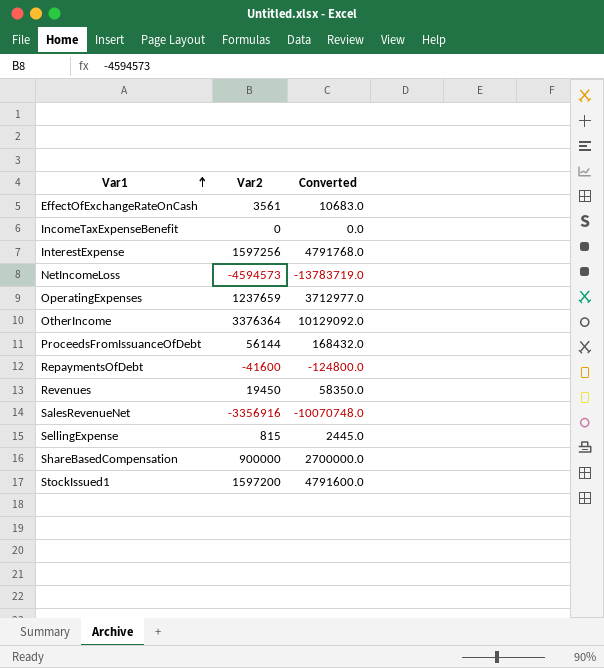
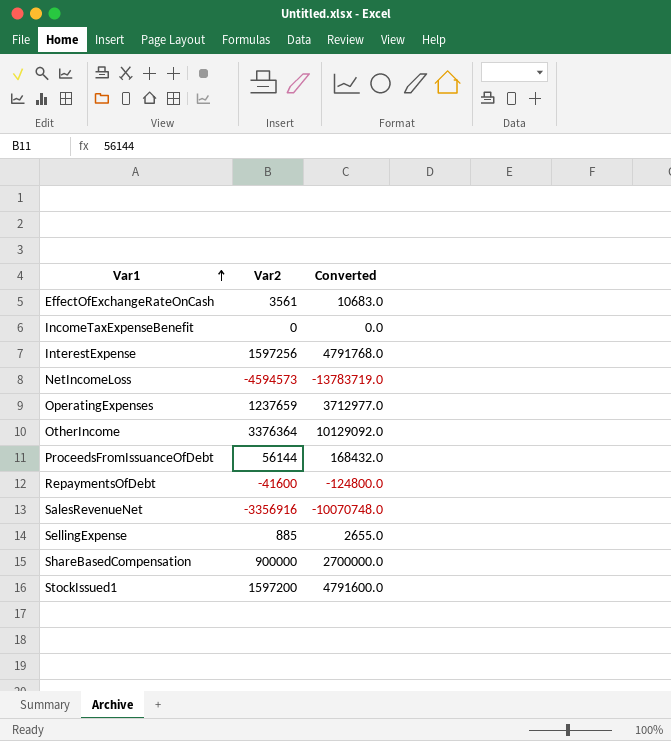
row Revenues: 19450 | 58350.0 -> none
SellingExpense | Var2: 815 -> 885
SellingExpense | Converted: 2445.0 -> 2655.0

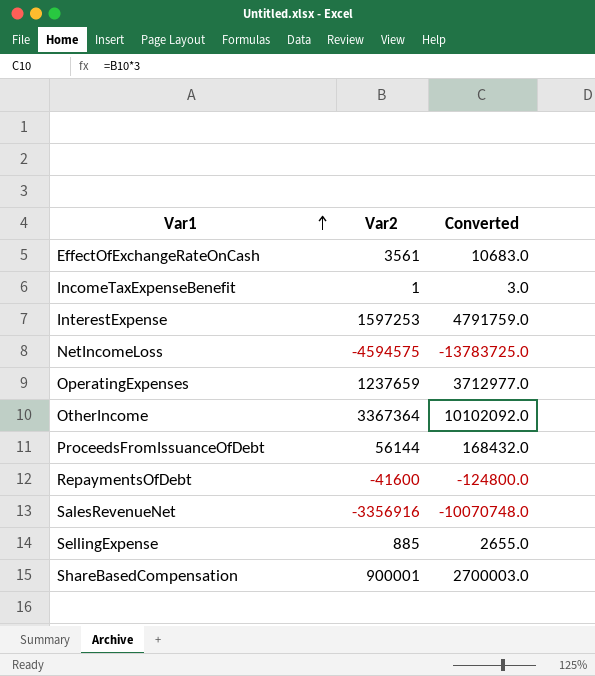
row StockIssued1: 1597200 | 4791600.0 -> none
IncomeTaxExpenseBenefit | Var2: 0 -> 1
IncomeTaxExpenseBenefit | Converted: 0.0 -> 3.0
InterestExpense | Var2: 1597256 -> 1597253
InterestExpense | Converted: 4791768.0 -> 4791759.0
NetIncomeLoss | Var2: -4594573 -> -4594575
NetIncomeLoss | Converted: -13783719.0 -> -13783725.0
OtherIncome | Var2: 3376364 -> 3367364
OtherIncome | Converted: 10129092.0 -> 10102092.0
ShareBasedCompensation | Var2: 900000 -> 900001
ShareBasedCompensation | Converted: 2700000.0 -> 2700003.0

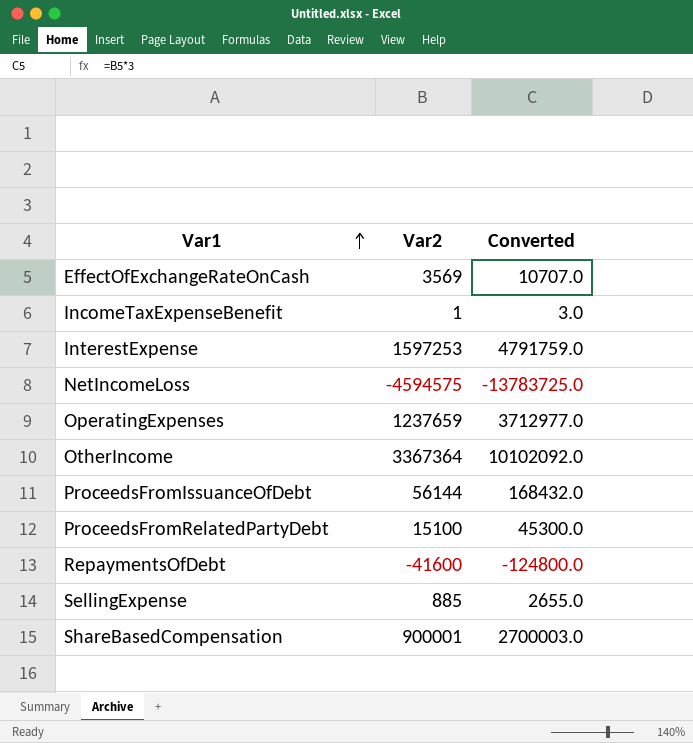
row SalesRevenueNet: -3356916 | -10070748.0 -> none
EffectOfExchangeRateOnCash | Var2: 3561 -> 3569
EffectOfExchangeRateOnCash | Converted: 10683.0 -> 10707.0
row ProceedsFromRelatedPartyDebt: none -> 15100 | 45300.0

